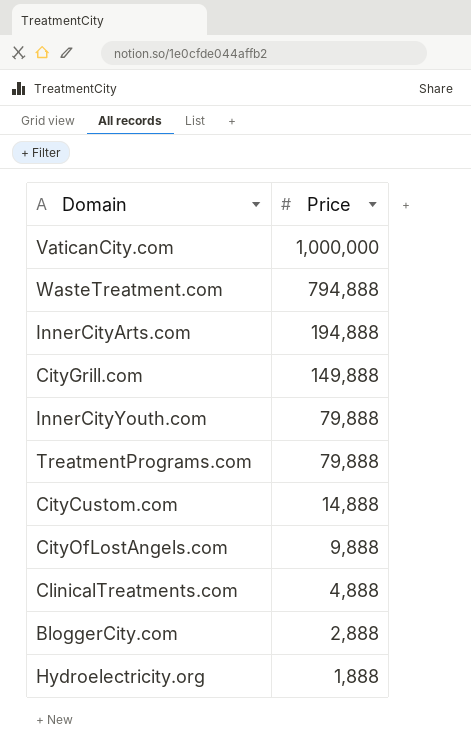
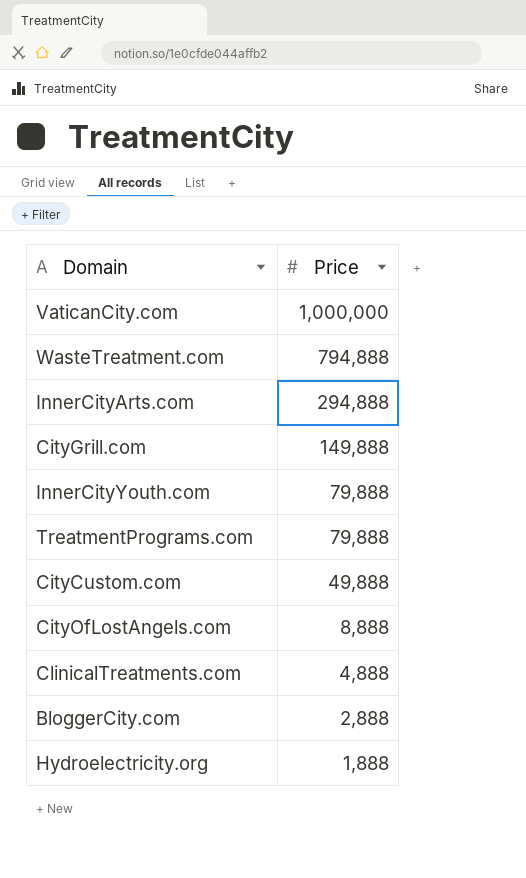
InnerCityArts.com | Price: 194,888 -> 294,888
CityCustom.com | Price: 14,888 -> 49,888
CityOfLostAngels.com | Price: 9,888 -> 8,888

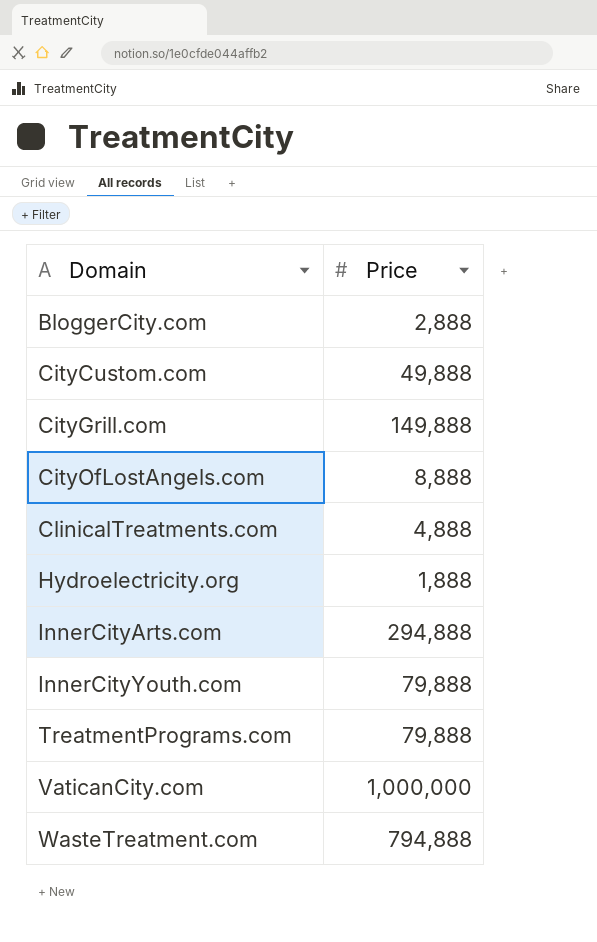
row order: Price descending -> Domain ascending

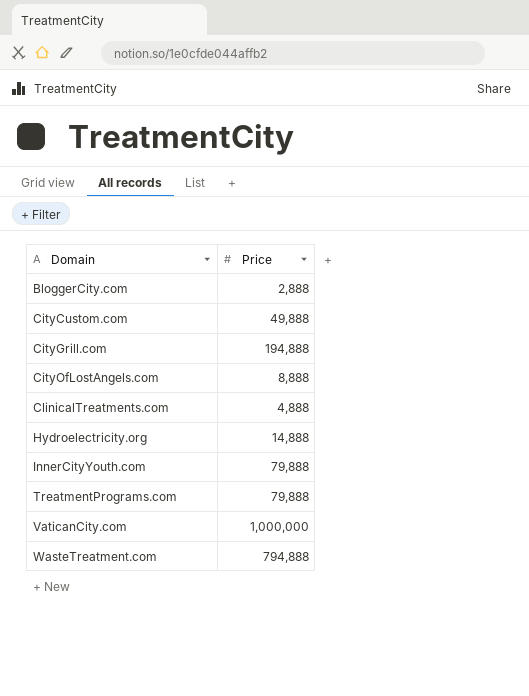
row InnerCityArts.com: 294,888 -> none
CityGrill.com | Price: 149,888 -> 194,888
Hydroelectricity.org | Price: 1,888 -> 14,888

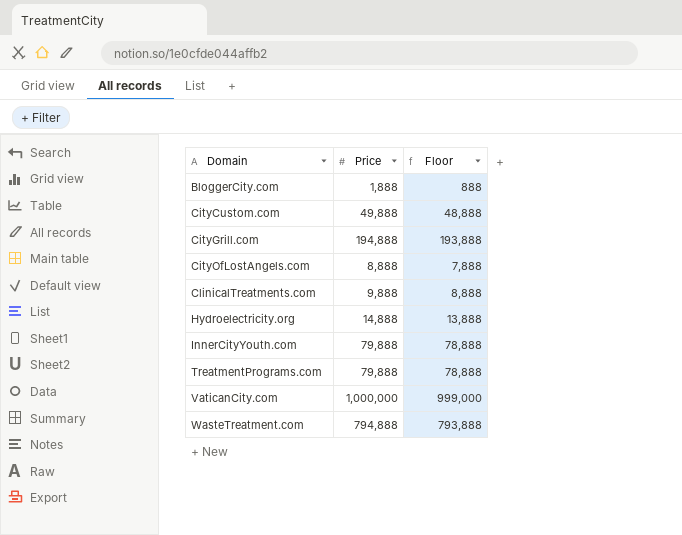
column Floor | formula: none -> [Price] - 1000
BloggerCity.com | Price: 2,888 -> 1,888
ClinicalTreatments.com | Price: 4,888 -> 9,888

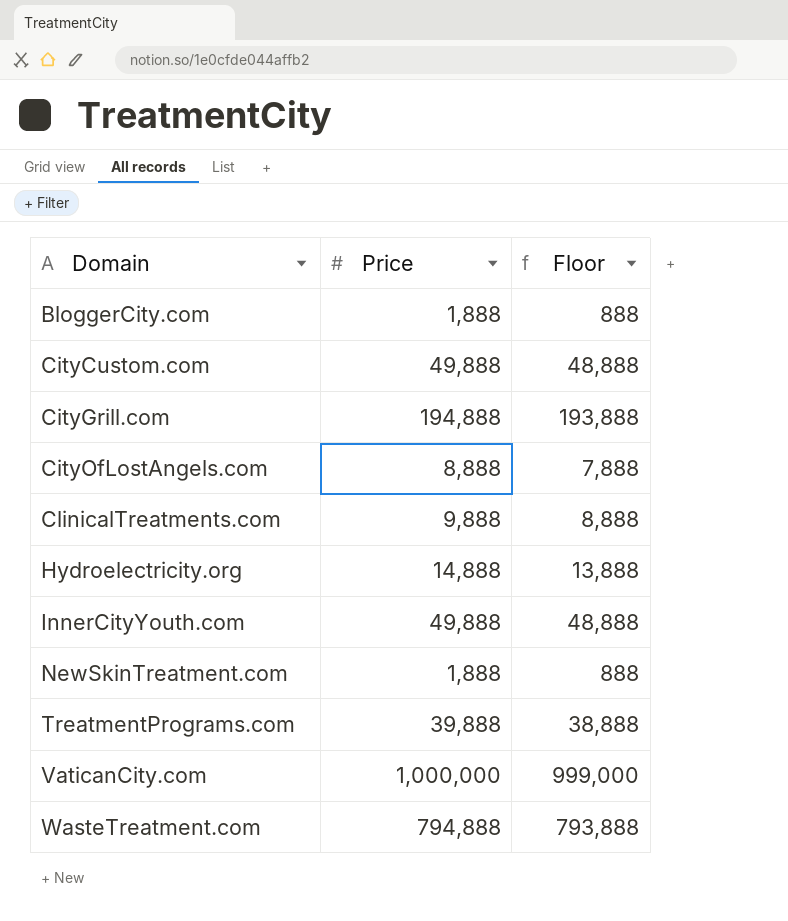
InnerCityYouth.com | Price: 79,888 -> 49,888
InnerCityYouth.com | Floor: 78,888 -> 48,888
row NewSkinTreatment.com: none -> 1,888 | 888
TreatmentPrograms.com | Price: 79,888 -> 39,888
TreatmentPrograms.com | Floor: 78,888 -> 38,888

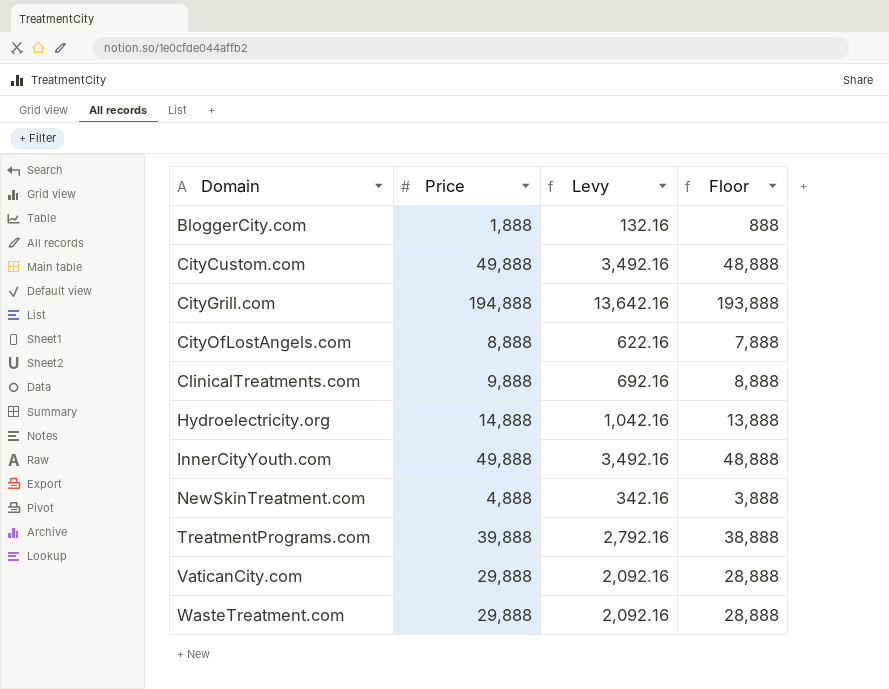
column Levy | formula: none -> [Price] * 0.07
NewSkinTreatment.com | Price: 1,888 -> 4,888
NewSkinTreatment.com | Floor: 888 -> 3,888
VaticanCity.com | Price: 1,000,000 -> 29,888
VaticanCity.com | Floor: 999,000 -> 28,888
WasteTreatment.com | Price: 794,888 -> 29,888
WasteTreatment.com | Floor: 793,888 -> 28,888

